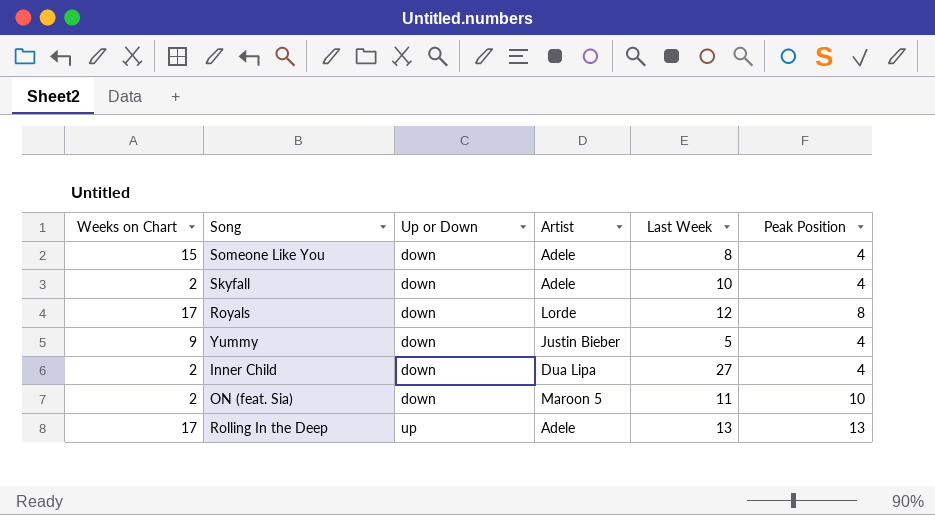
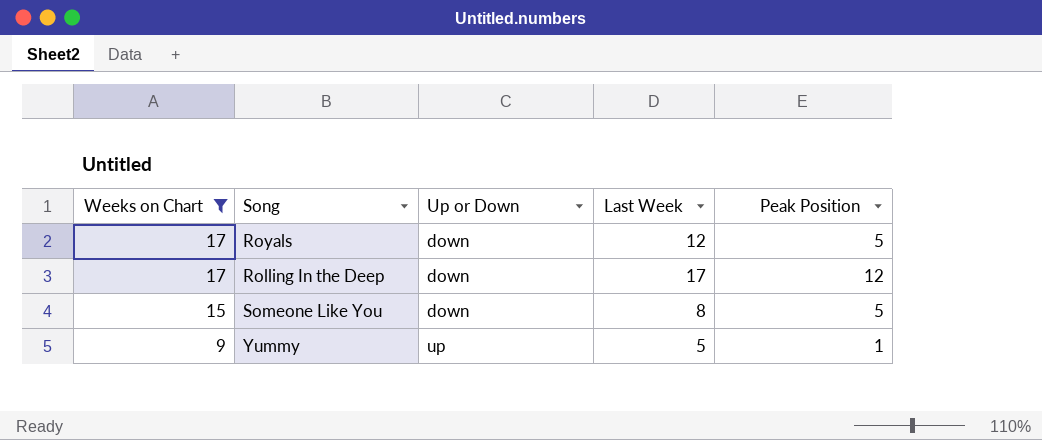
filter: none -> Weeks on Chart != 2
row order: Up or Down ascending -> Weeks on Chart descending
column Artist | position: 4 -> none
Royals | Peak Position: 8 -> 5
Rolling In the Deep | Up or Down: up -> down
Rolling In the Deep | Last Week: 13 -> 17
Rolling In the Deep | Peak Position: 13 -> 12
Someone Like You | Peak Position: 4 -> 5
Yummy | Up or Down: down -> up
Yummy | Peak Position: 4 -> 1

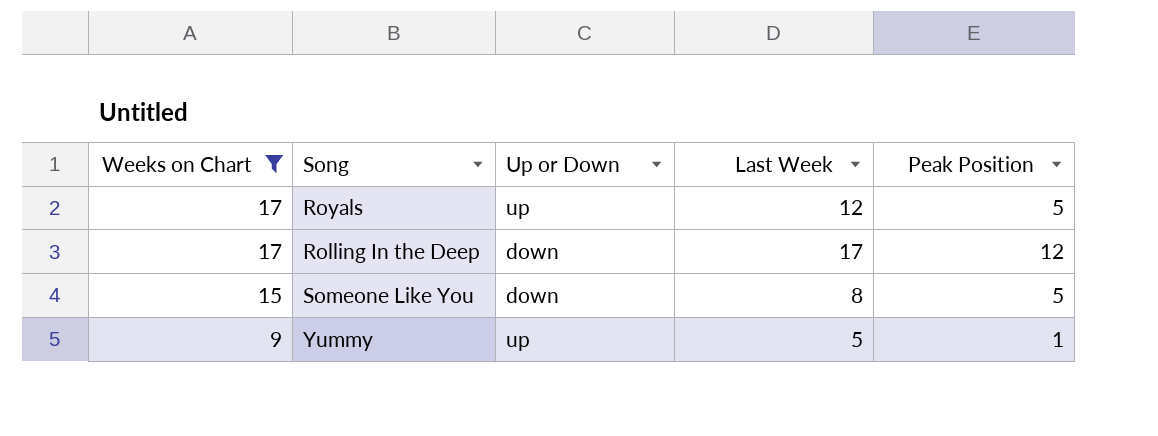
Royals | Up or Down: down -> up

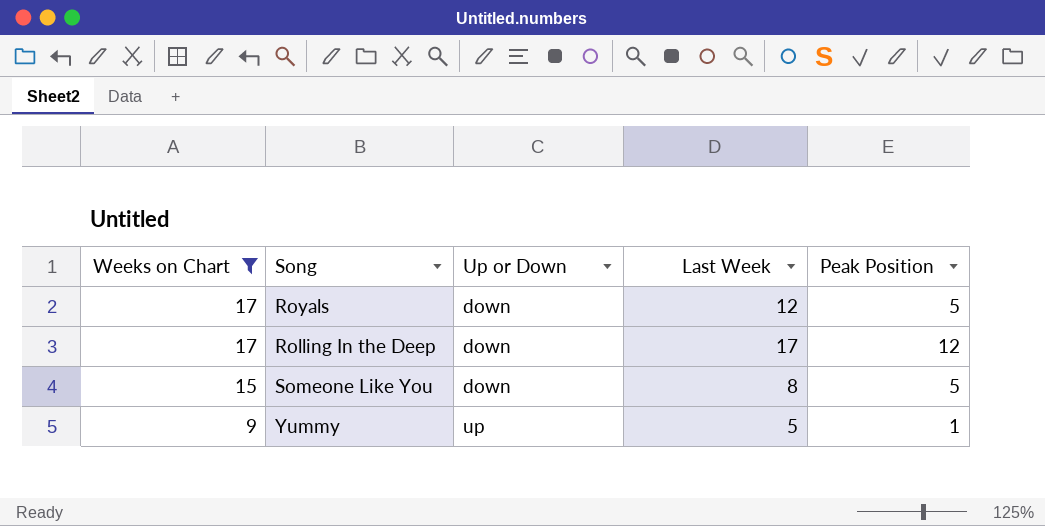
Royals | Up or Down: up -> down

